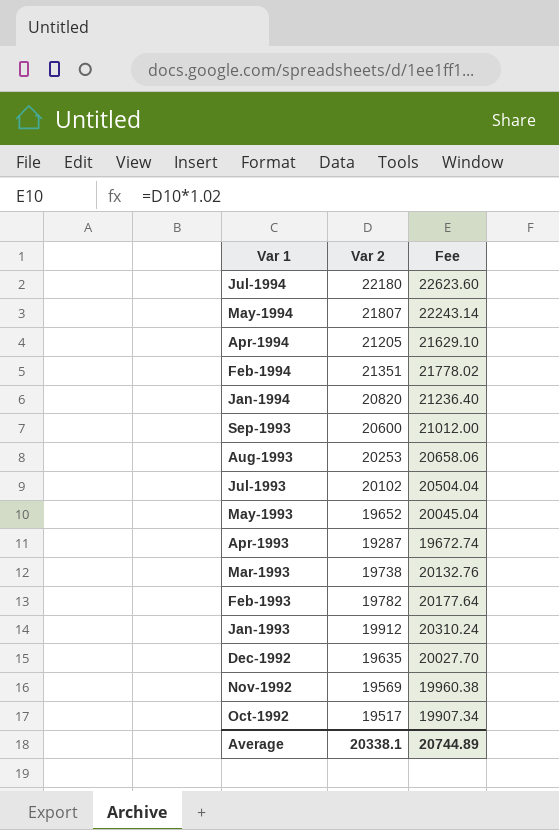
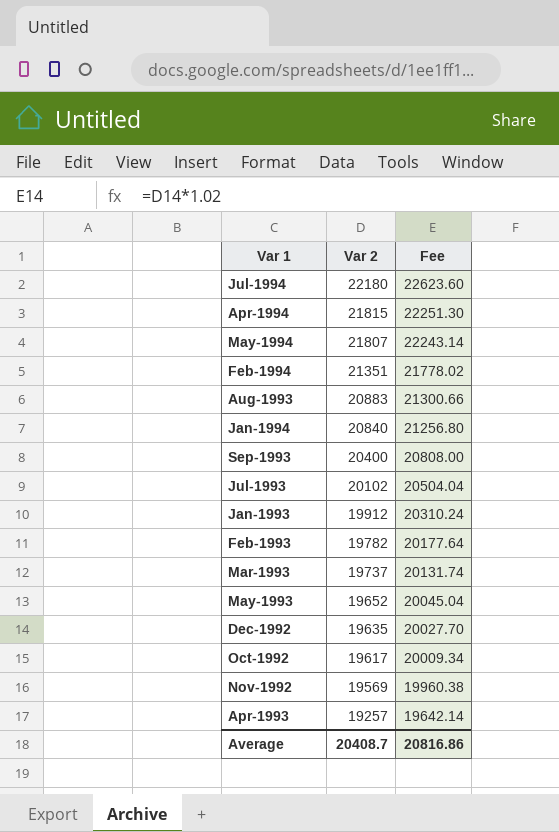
row order: Var 1 descending -> Var 2 descending
Apr-1994 | Var 2: 21205 -> 21815
Apr-1994 | Fee: 21629.10 -> 22251.30
Aug-1993 | Var 2: 20253 -> 20883
Aug-1993 | Fee: 20658.06 -> 21300.66
Jan-1994 | Var 2: 20820 -> 20840
Jan-1994 | Fee: 21236.40 -> 21256.80
Sep-1993 | Var 2: 20600 -> 20400
Sep-1993 | Fee: 21012.00 -> 20808.00
Mar-1993 | Var 2: 19738 -> 19737
Mar-1993 | Fee: 20132.76 -> 20131.74
Oct-1992 | Var 2: 19517 -> 19617
Oct-1992 | Fee: 19907.34 -> 20009.34
Apr-1993 | Var 2: 19287 -> 19257
Apr-1993 | Fee: 19672.74 -> 19642.14
Average | Var 2: 20338.1 -> 20408.7
Average | Fee: 20744.89 -> 20816.86

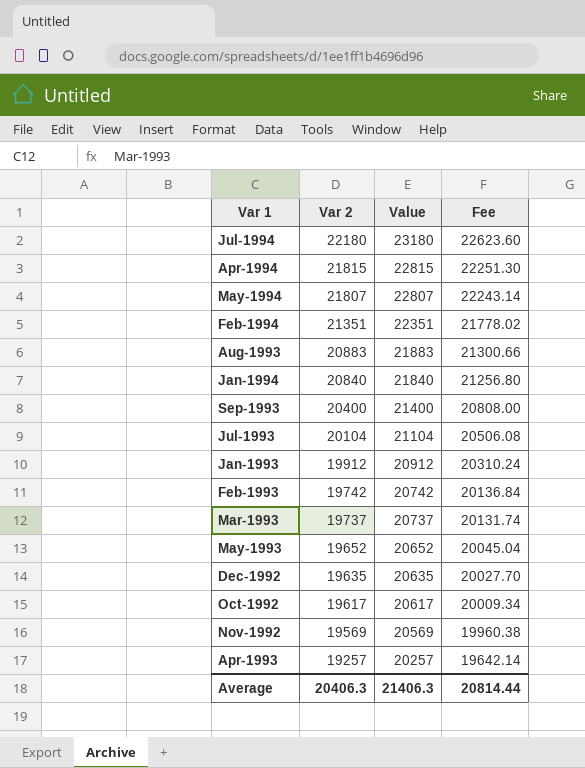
column Value | formula: none -> [Var 2] + 1000
Jul-1993 | Var 2: 20102 -> 20104
Jul-1993 | Fee: 20504.04 -> 20506.08
Feb-1993 | Var 2: 19782 -> 19742
Feb-1993 | Fee: 20177.64 -> 20136.84
Average | Var 2: 20408.7 -> 20406.3
Average | Fee: 20816.86 -> 20814.44

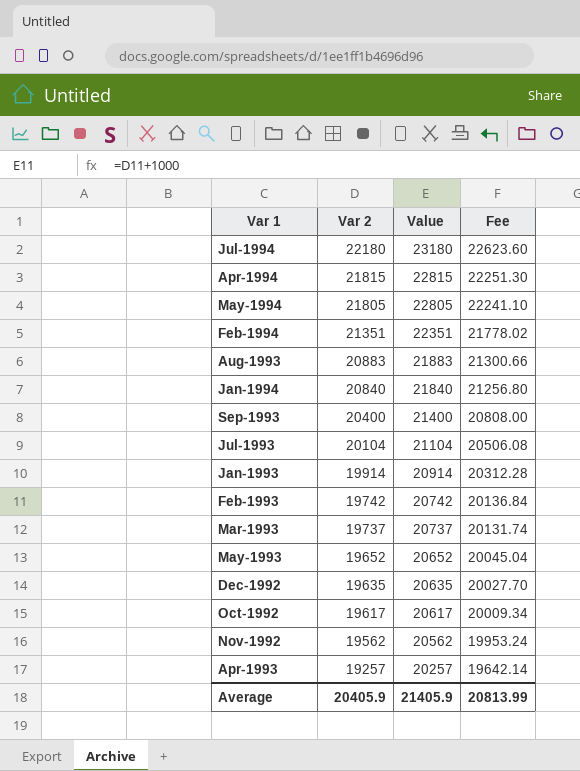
May-1994 | Var 2: 21807 -> 21805
May-1994 | Value: 22807 -> 22805
May-1994 | Fee: 22243.14 -> 22241.10
Jan-1993 | Var 2: 19912 -> 19914
Jan-1993 | Value: 20912 -> 20914
Jan-1993 | Fee: 20310.24 -> 20312.28
Nov-1992 | Var 2: 19569 -> 19562
Nov-1992 | Value: 20569 -> 20562
Nov-1992 | Fee: 19960.38 -> 19953.24
Average | Var 2: 20406.3 -> 20405.9
Average | Value: 21406.3 -> 21405.9
Average | Fee: 20814.44 -> 20813.99

